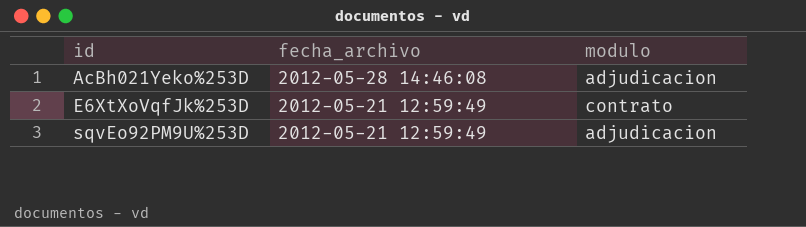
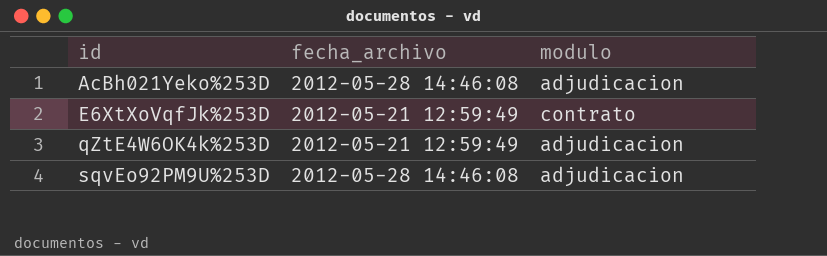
row qZtE4W6OK4k%253D: none -> 2012-05-21 12:59:49 | adjudicacion
sqvEo92PM9U%253D | fecha_archivo: 2012-05-21 12:59:49 -> 2012-05-28 14:46:08

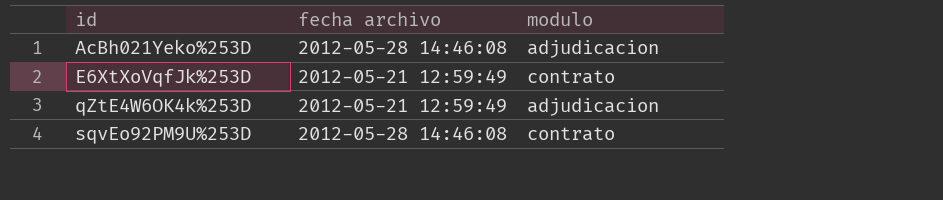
column name: fecha_archivo -> fecha archivo
sqvEo92PM9U%253D | modulo: adjudicacion -> contrato

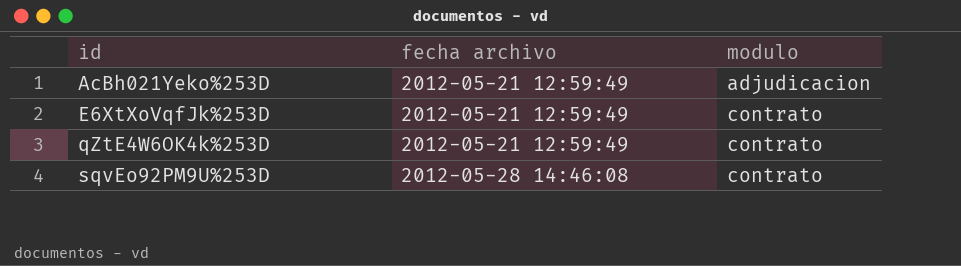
AcBh021Yeko%253D | fecha archivo: 2012-05-28 14:46:08 -> 2012-05-21 12:59:49
qZtE4W6OK4k%253D | modulo: adjudicacion -> contrato

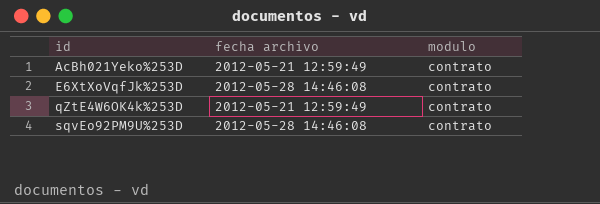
AcBh021Yeko%253D | modulo: adjudicacion -> contrato
E6XtXoVqfJk%253D | fecha archivo: 2012-05-21 12:59:49 -> 2012-05-28 14:46:08

